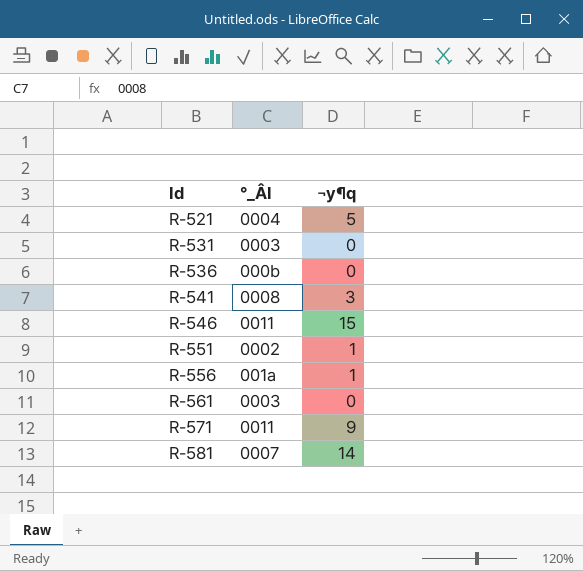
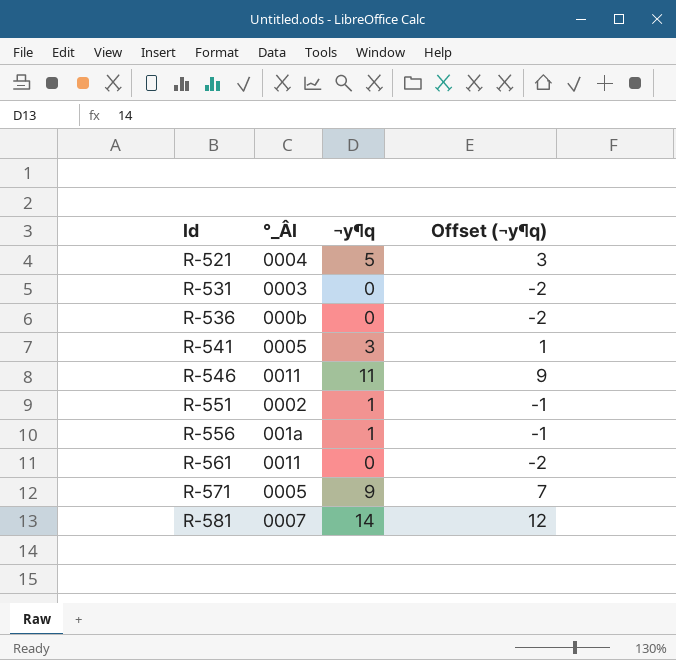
column Offset (¬y¶q) | formula: none -> [¬y¶q] - 2
R-541 | °_ÂI: 0008 -> 0005
R-546 | ¬y¶q: 15 -> 11
R-561 | °_ÂI: 0003 -> 0011
R-571 | °_ÂI: 0011 -> 0005

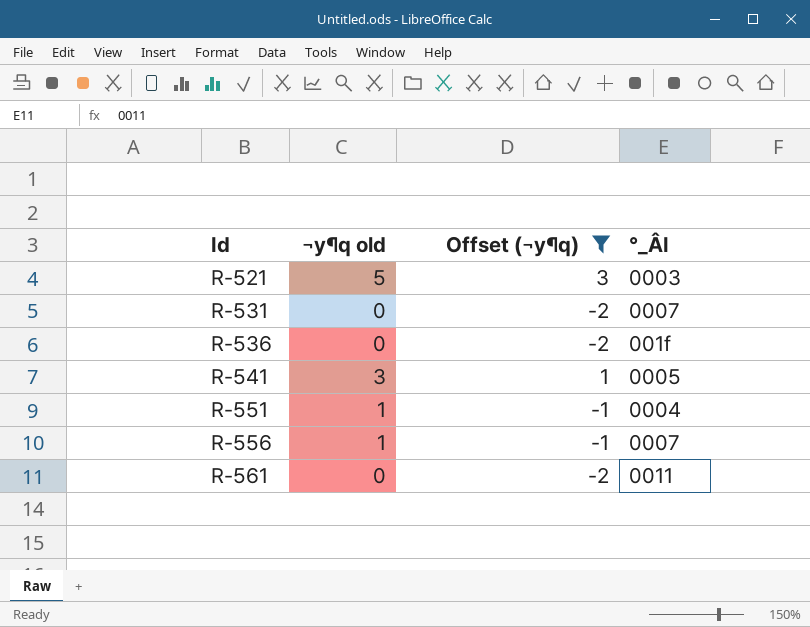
filter: none -> Offset (¬y¶q) <= 3
column name: ¬y¶q -> ¬y¶q old
column °_ÂI | position: 2 -> 4
R-521 | °_ÂI: 0004 -> 0003
R-531 | °_ÂI: 0003 -> 0007
R-536 | °_ÂI: 000b -> 001f
R-551 | °_ÂI: 0002 -> 0004
R-556 | °_ÂI: 001a -> 0007

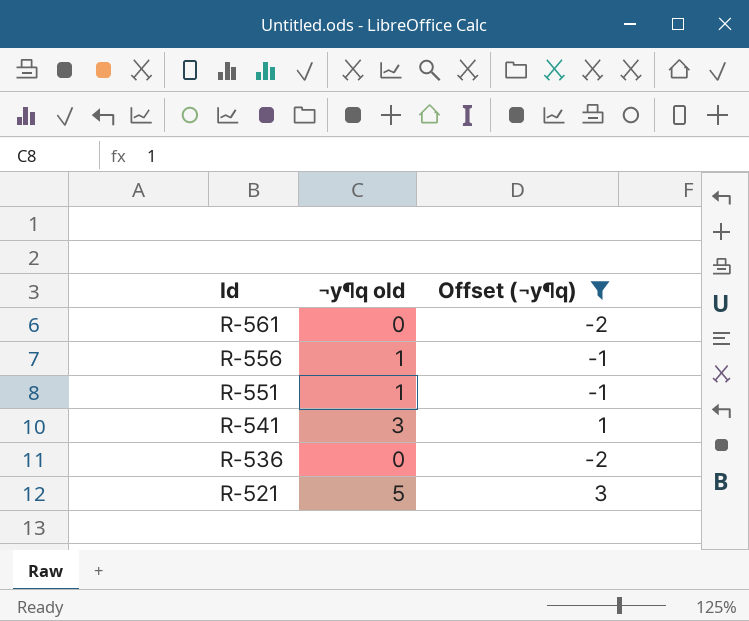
row order: Id ascending -> Id descending
column °_ÂI | position: 4 -> none
row R-531: 0 | -2 | 0007 -> none

